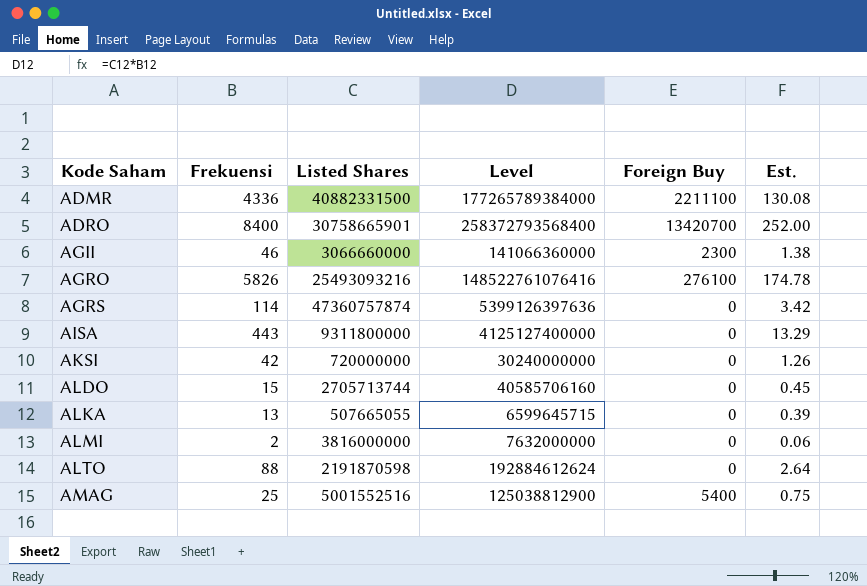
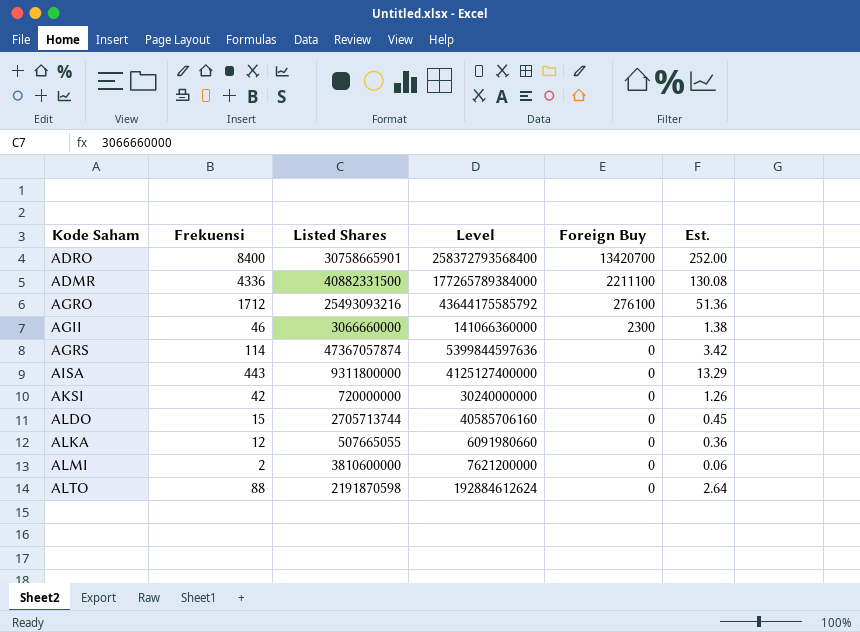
row order: Kode Saham ascending -> Foreign Buy descending
row AMAG: 25 | 5001552516 | 125038812900 | 5400 | 0.75 -> none
AGRO | Frekuensi: 5826 -> 1712
AGRO | Level: 148522761076416 -> 43644175585792
AGRO | Est.: 174.78 -> 51.36
AGRS | Listed Shares: 47360757874 -> 47367057874
AGRS | Level: 5399126397636 -> 5399844597636
ALKA | Frekuensi: 13 -> 12
ALKA | Level: 6599645715 -> 6091980660
ALKA | Est.: 0.39 -> 0.36
ALMI | Listed Shares: 3816000000 -> 3810600000
ALMI | Level: 7632000000 -> 7621200000

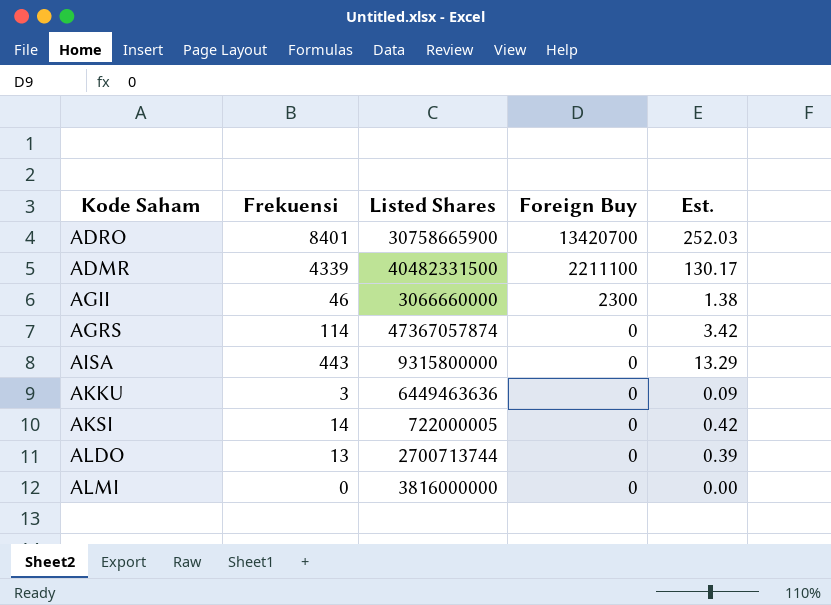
column Level | formula: [Frekuensi] * [Listed Shares] -> none
row AGRO: 1712 | 25493093216 | 43644175585792 | 276100 | 51.36 -> none
row ALKA: 12 | 507665055 | 6091980660 | 0 | 0.36 -> none
row ALTO: 88 | 2191870598 | 192884612624 | 0 | 2.64 -> none
ADRO | Frekuensi: 8400 -> 8401
ADRO | Listed Shares: 30758665901 -> 30758665900
ADRO | Est.: 252.00 -> 252.03
ADMR | Frekuensi: 4336 -> 4339
ADMR | Listed Shares: 40882331500 -> 40482331500
ADMR | Est.: 130.08 -> 130.17
AISA | Listed Shares: 9311800000 -> 9315800000
row AKKU: none -> 3 | 6449463636 | 0 | 0.09
AKSI | Frekuensi: 42 -> 14
AKSI | Listed Shares: 720000000 -> 722000005
AKSI | Est.: 1.26 -> 0.42
ALDO | Frekuensi: 15 -> 13
ALDO | Listed Shares: 2705713744 -> 2700713744
ALDO | Est.: 0.45 -> 0.39
ALMI | Frekuensi: 2 -> 0
ALMI | Listed Shares: 3810600000 -> 3816000000
ALMI | Est.: 0.06 -> 0.00

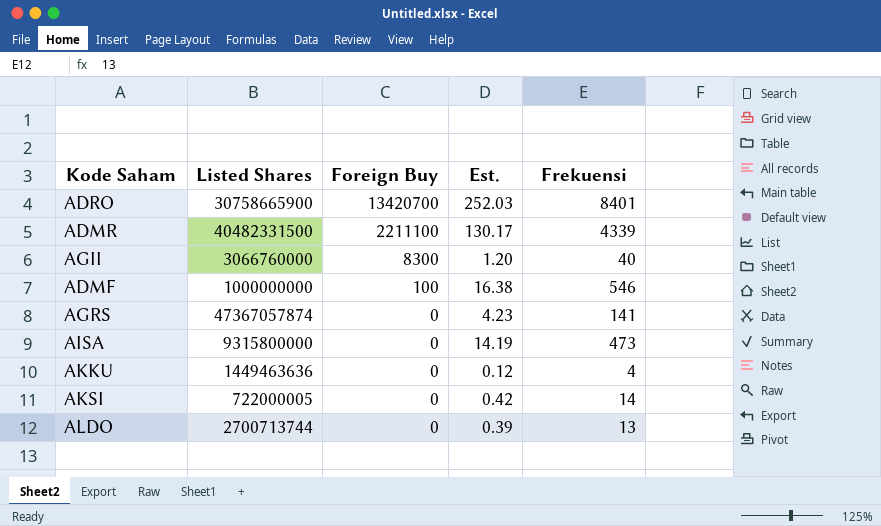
column Frekuensi | position: 2 -> 5
row ALMI: 0 | 3816000000 | 0 | 0.00 -> none
AGII | Listed Shares: 3066660000 -> 3066760000
AGII | Foreign Buy: 2300 -> 8300
AGII | Est.: 1.38 -> 1.20
AGII | Frekuensi: 46 -> 40
row ADMF: none -> 1000000000 | 100 | 16.38 | 546
AGRS | Est.: 3.42 -> 4.23
AGRS | Frekuensi: 114 -> 141
AISA | Est.: 13.29 -> 14.19
AISA | Frekuensi: 443 -> 473
AKKU | Listed Shares: 6449463636 -> 1449463636
AKKU | Est.: 0.09 -> 0.12
AKKU | Frekuensi: 3 -> 4

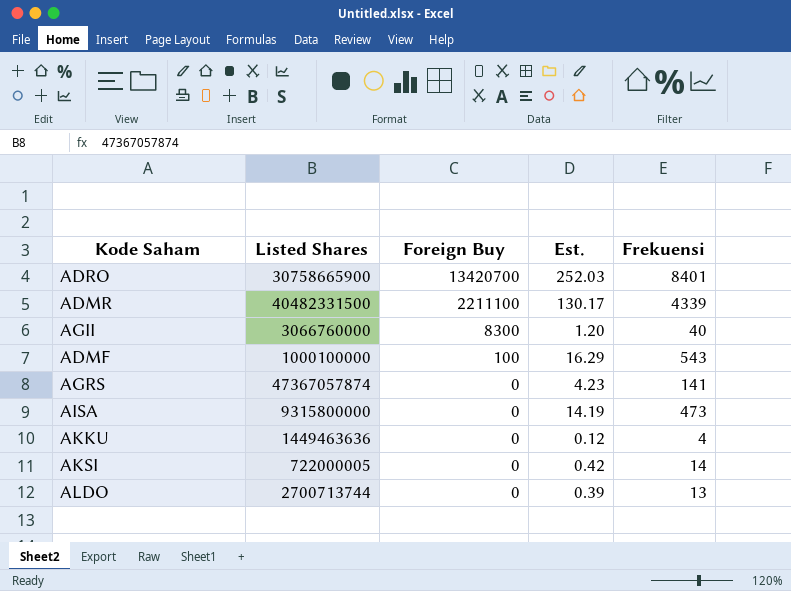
ADMF | Listed Shares: 1000000000 -> 1000100000
ADMF | Est.: 16.38 -> 16.29
ADMF | Frekuensi: 546 -> 543

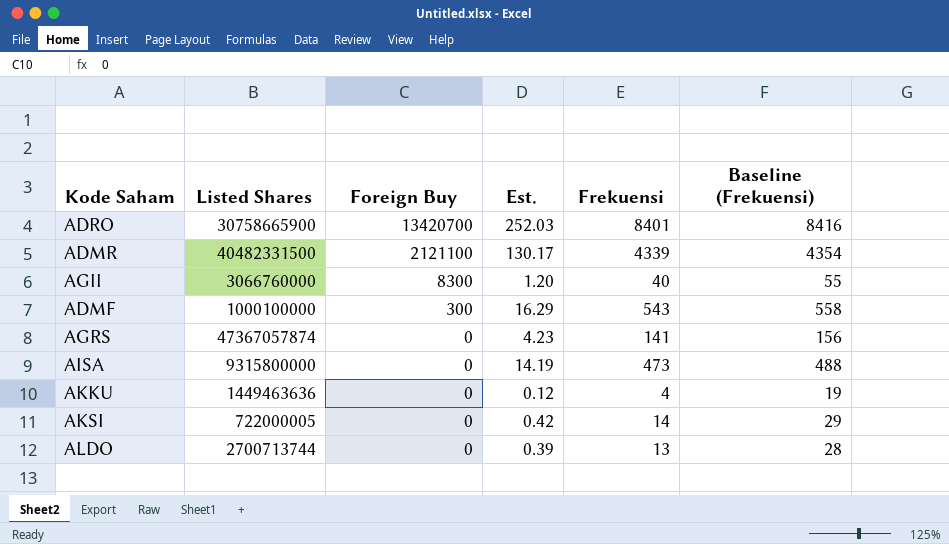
column Baseline (Frekuensi) | formula: none -> [Frekuensi] + 15
ADMR | Foreign Buy: 2211100 -> 2121100
ADMF | Foreign Buy: 100 -> 300

